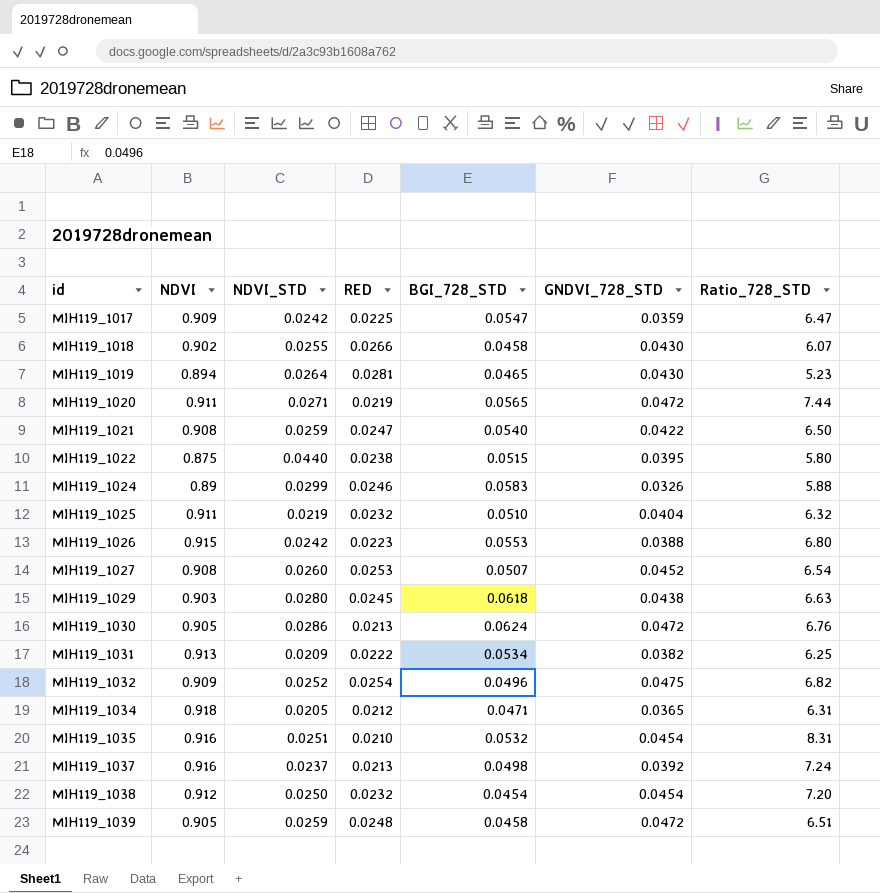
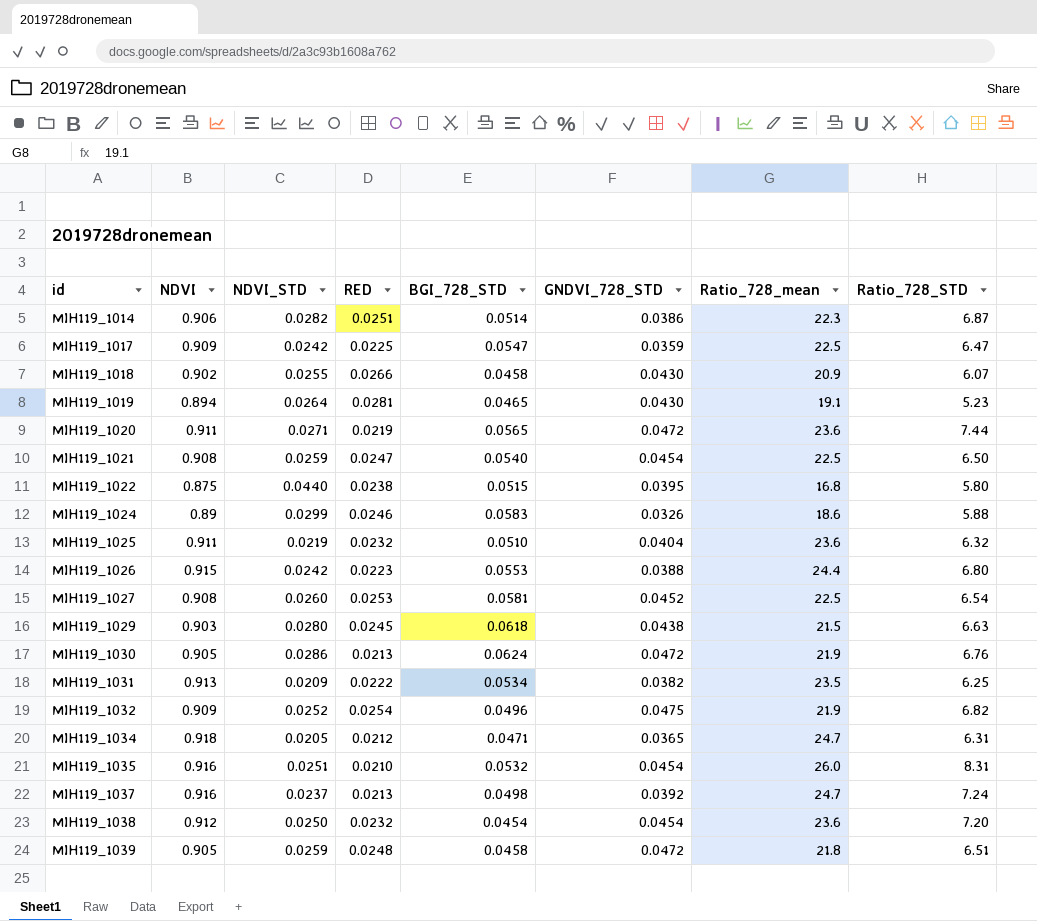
column Ratio_728_mean | position: none -> 7
row MIH119_1014: none -> 0.906 | 0.0282 | 0.0251 | 0.0514 | 0.0386 | 22.3 | 6.87
MIH119_1021 | GNDVI_728_STD: 0.0422 -> 0.0454
MIH119_1027 | BGI_728_STD: 0.0507 -> 0.0581

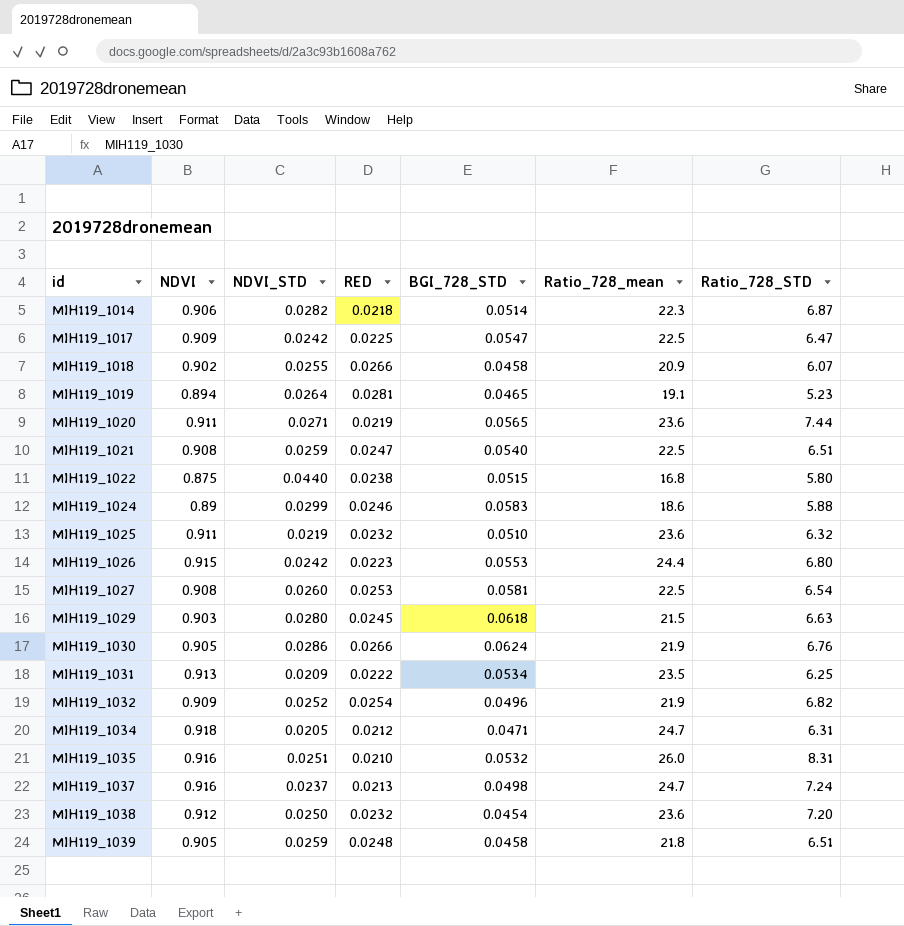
column GNDVI_728_STD | position: 6 -> none
MIH119_1014 | RED: 0.0251 -> 0.0218
MIH119_1021 | Ratio_728_STD: 6.50 -> 6.51
MIH119_1030 | RED: 0.0213 -> 0.0266

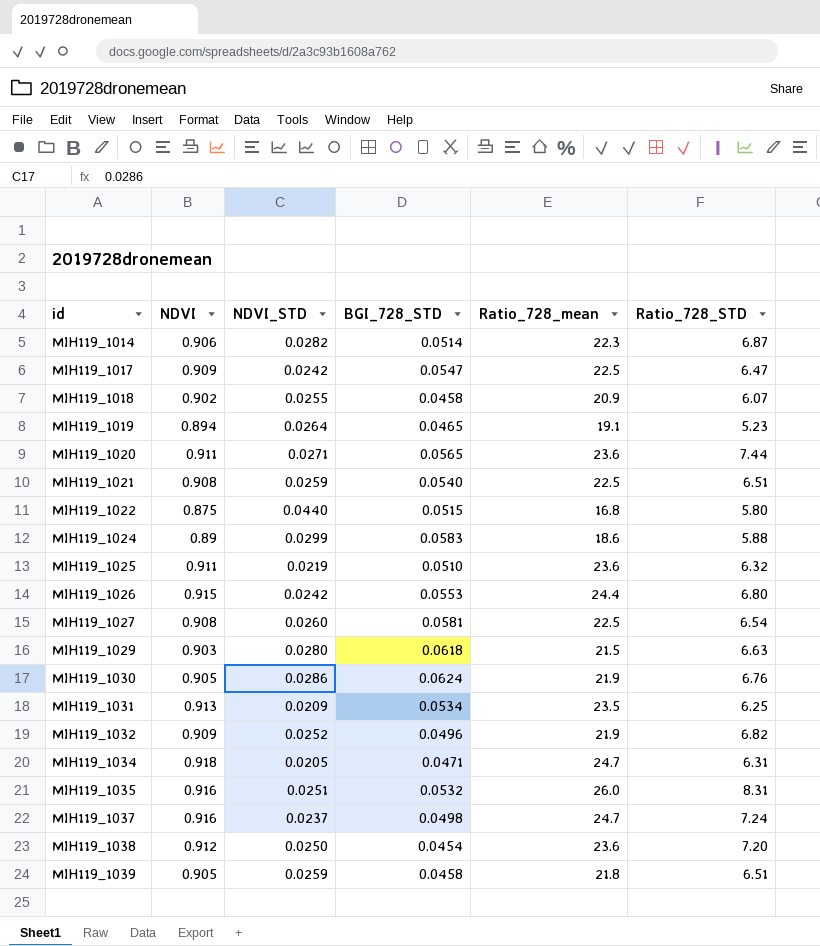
column RED | position: 4 -> none

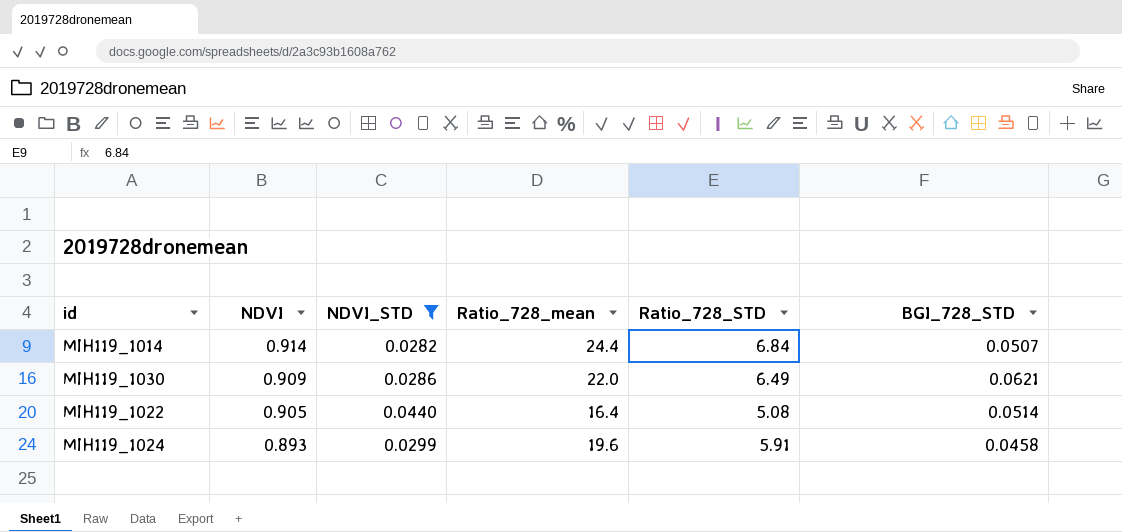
filter: none -> NDVI_STD >= 0.0282
row order: id ascending -> NDVI descending
column BGI_728_STD | position: 4 -> 6
MIH119_1014 | NDVI: 0.906 -> 0.914
MIH119_1014 | Ratio_728_mean: 22.3 -> 24.4
MIH119_1014 | Ratio_728_STD: 6.87 -> 6.84
MIH119_1014 | BGI_728_STD: 0.0514 -> 0.0507
MIH119_1030 | NDVI: 0.905 -> 0.909
MIH119_1030 | Ratio_728_mean: 21.9 -> 22.0
MIH119_1030 | Ratio_728_STD: 6.76 -> 6.49
MIH119_1030 | BGI_728_STD: 0.0624 -> 0.0621
MIH119_1022 | NDVI: 0.875 -> 0.905
MIH119_1022 | Ratio_728_mean: 16.8 -> 16.4
MIH119_1022 | Ratio_728_STD: 5.80 -> 5.08
MIH119_1022 | BGI_728_STD: 0.0515 -> 0.0514
MIH119_1024 | NDVI: 0.89 -> 0.893
MIH119_1024 | Ratio_728_mean: 18.6 -> 19.6
MIH119_1024 | Ratio_728_STD: 5.88 -> 5.91
MIH119_1024 | BGI_728_STD: 0.0583 -> 0.0458

